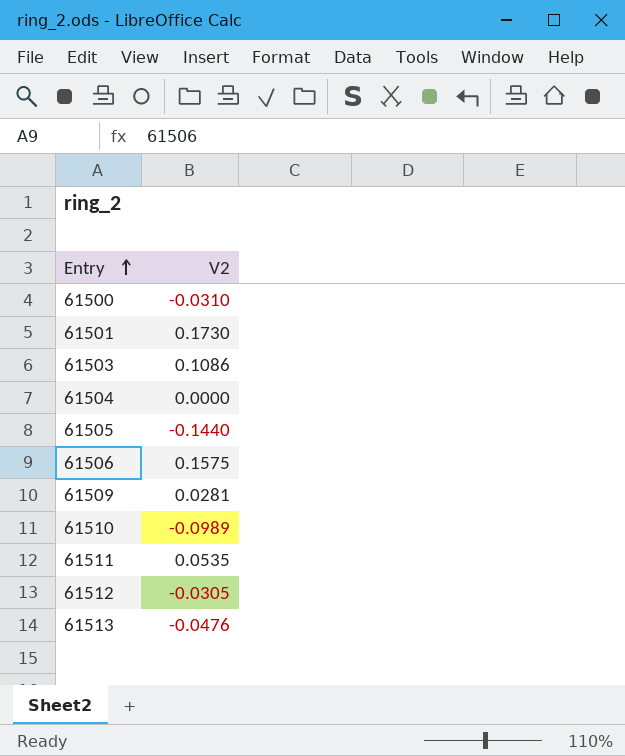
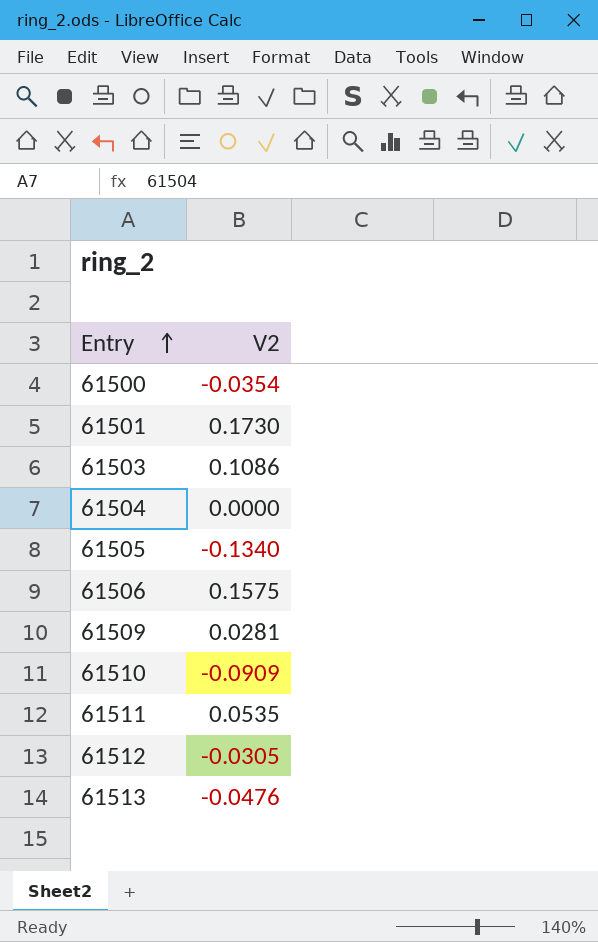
61500 | V2: -0.0310 -> -0.0354
61505 | V2: -0.1440 -> -0.1340
61510 | V2: -0.0989 -> -0.0909

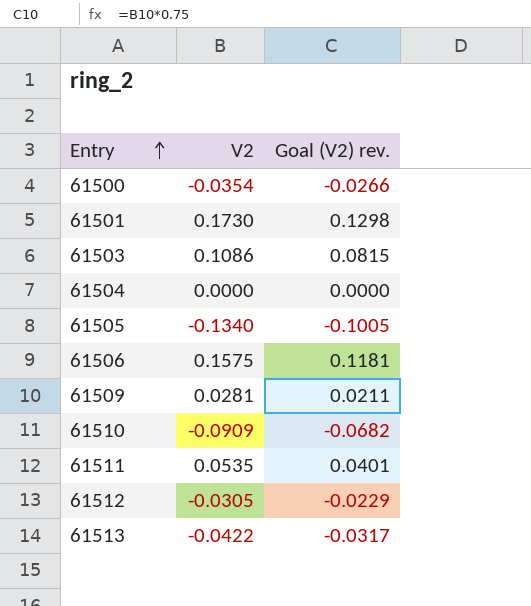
column Goal (V2) rev. | formula: none -> [V2] * 0.75
61513 | V2: -0.0476 -> -0.0422

